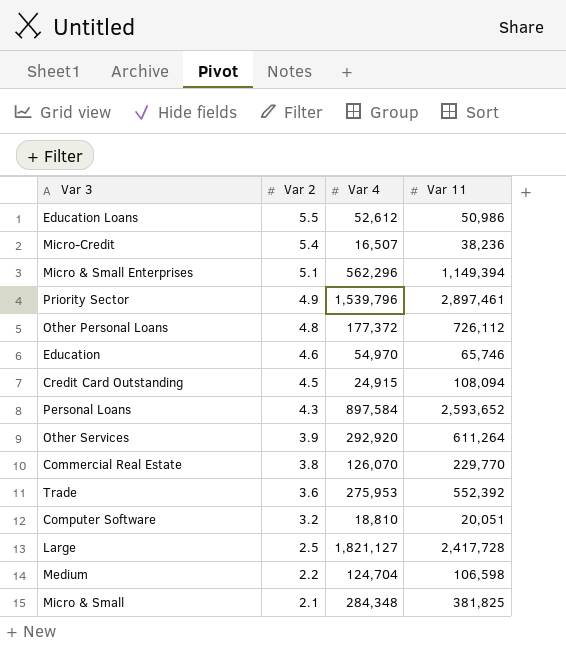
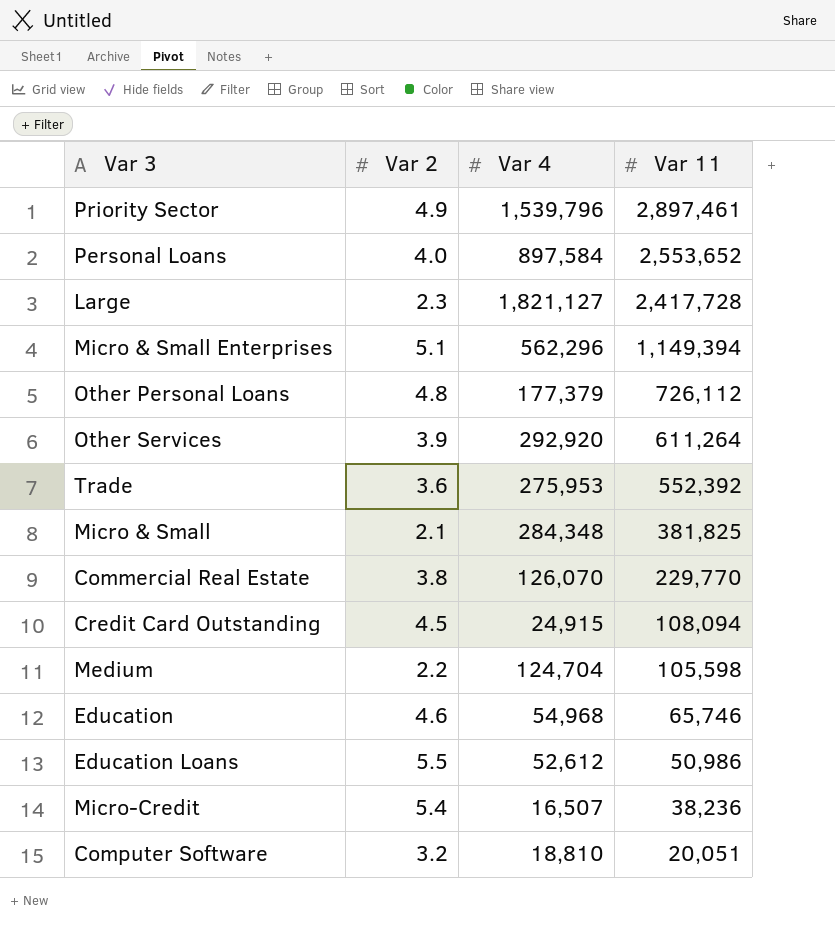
row order: Var 2 descending -> Var 11 descending
Personal Loans | Var 2: 4.3 -> 4.0
Personal Loans | Var 11: 2,593,652 -> 2,553,652
Large | Var 2: 2.5 -> 2.3
Other Personal Loans | Var 4: 177,372 -> 177,379
Medium | Var 11: 106,598 -> 105,598
Education | Var 4: 54,970 -> 54,968

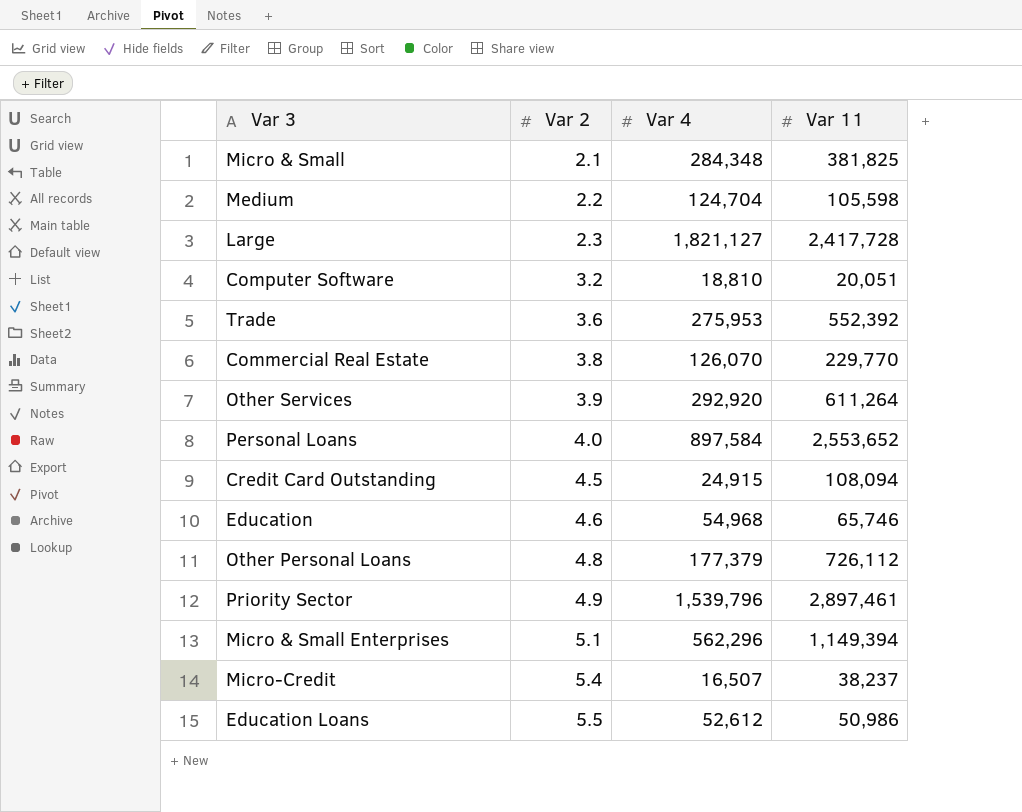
row order: Var 11 descending -> Var 2 ascending
Micro-Credit | Var 11: 38,236 -> 38,237

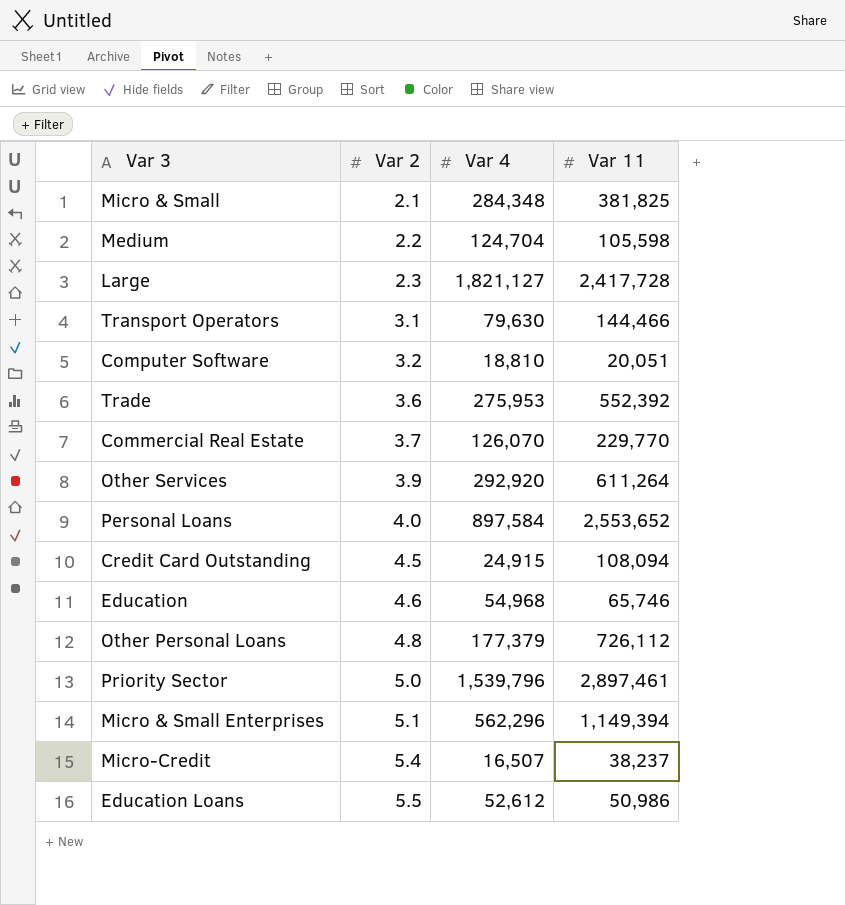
row Transport Operators: none -> 3.1 | 79,630 | 144,466
Commercial Real Estate | Var 2: 3.8 -> 3.7
Priority Sector | Var 2: 4.9 -> 5.0

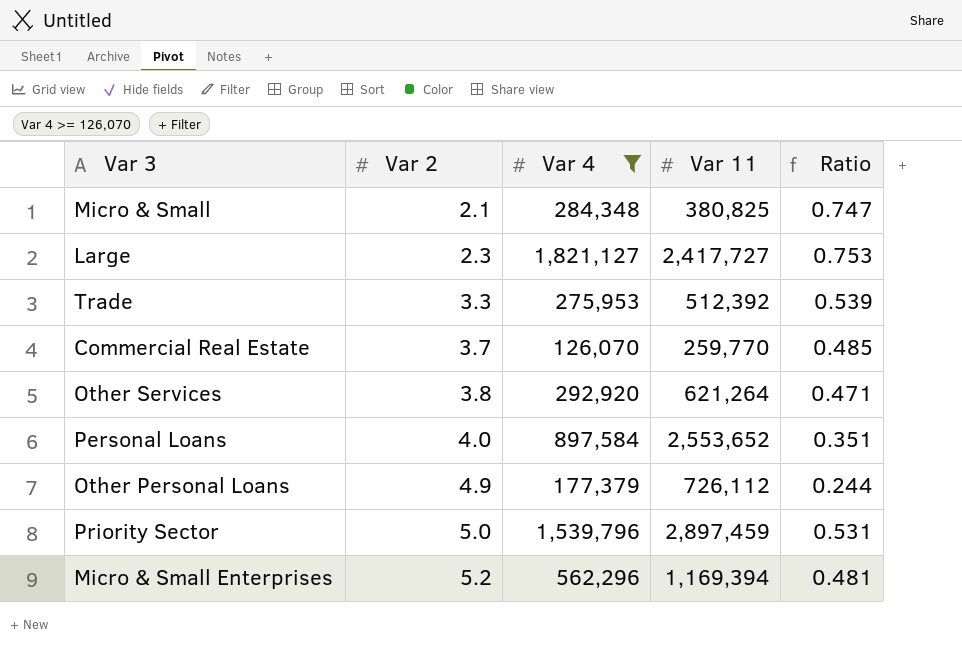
filter: none -> Var 4 >= 126,070
column Ratio | formula: none -> [Var 4] / [Var 11]
Micro & Small | Var 11: 381,825 -> 380,825
Large | Var 11: 2,417,728 -> 2,417,727
Trade | Var 2: 3.6 -> 3.3
Trade | Var 11: 552,392 -> 512,392
Commercial Real Estate | Var 11: 229,770 -> 259,770
Other Services | Var 2: 3.9 -> 3.8
Other Services | Var 11: 611,264 -> 621,264
Other Personal Loans | Var 2: 4.8 -> 4.9
Priority Sector | Var 11: 2,897,461 -> 2,897,459
Micro & Small Enterprises | Var 2: 5.1 -> 5.2
Micro & Small Enterprises | Var 11: 1,149,394 -> 1,169,394

